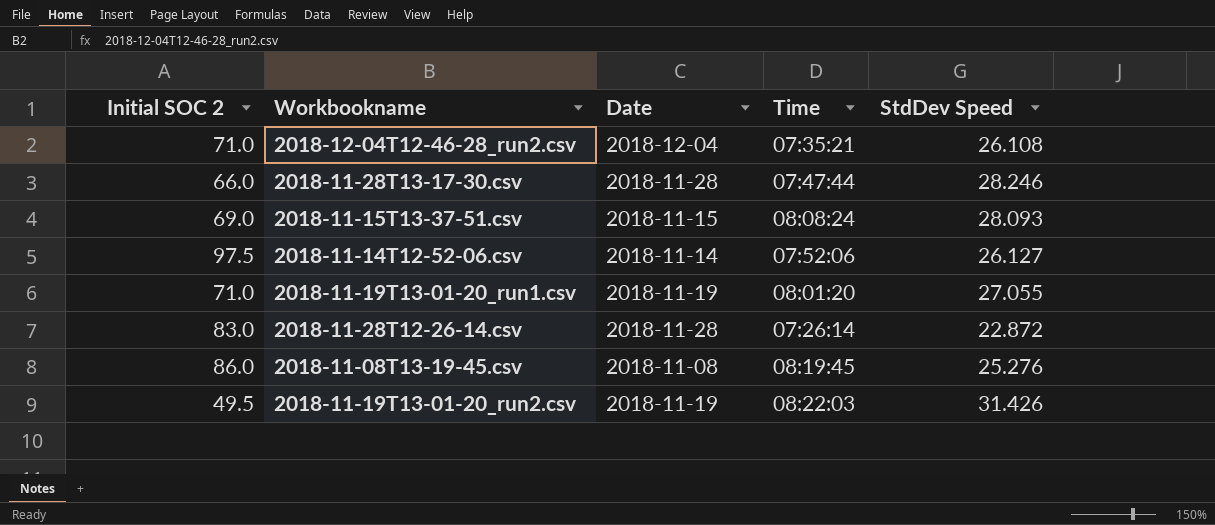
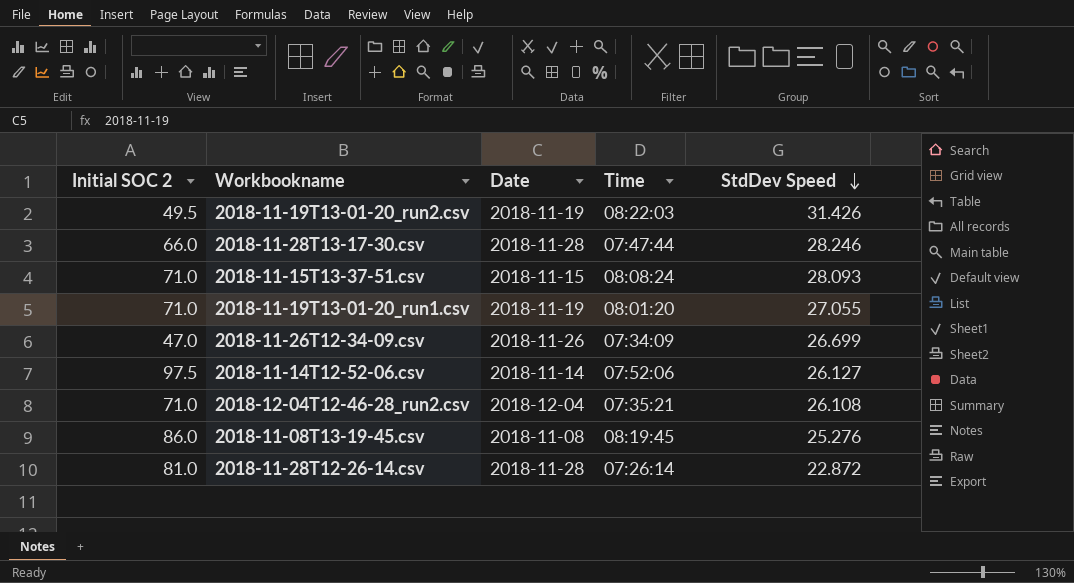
row order: none -> StdDev Speed descending
2018-11-15T13-37-51.csv | Initial SOC 2: 69.0 -> 71.0
row 2018-11-26T12-34-09.csv: none -> 47.0 | 2018-11-26 | 07:34:09 | 26.699
2018-11-28T12-26-14.csv | Initial SOC 2: 83.0 -> 81.0

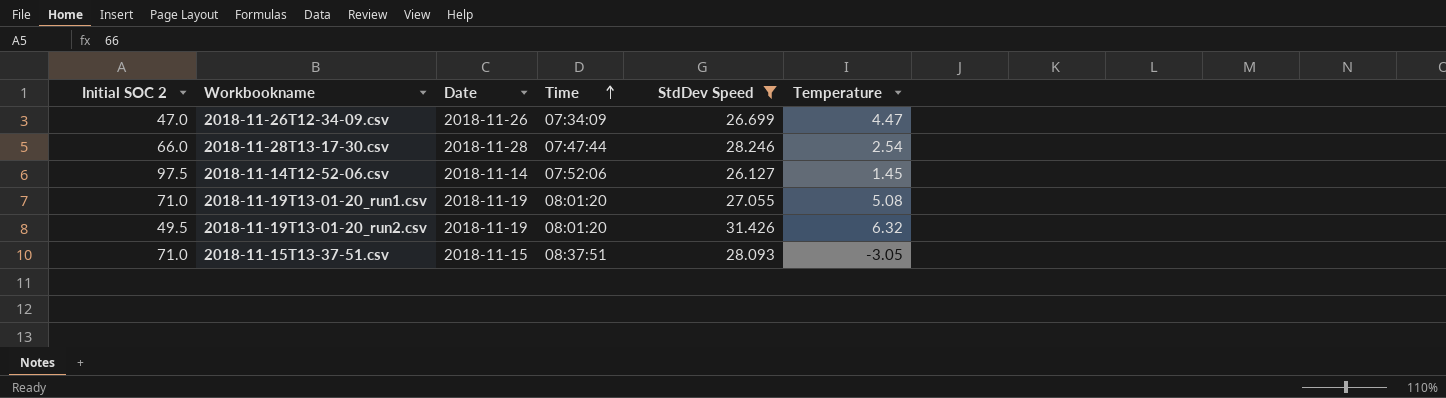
filter: none -> StdDev Speed >= 26.127
row order: StdDev Speed descending -> Time ascending
column Temperature | position: none -> 6
2018-11-19T13-01-20_run2.csv | Time: 08:22:03 -> 08:01:20
2018-11-15T13-37-51.csv | Time: 08:08:24 -> 08:37:51

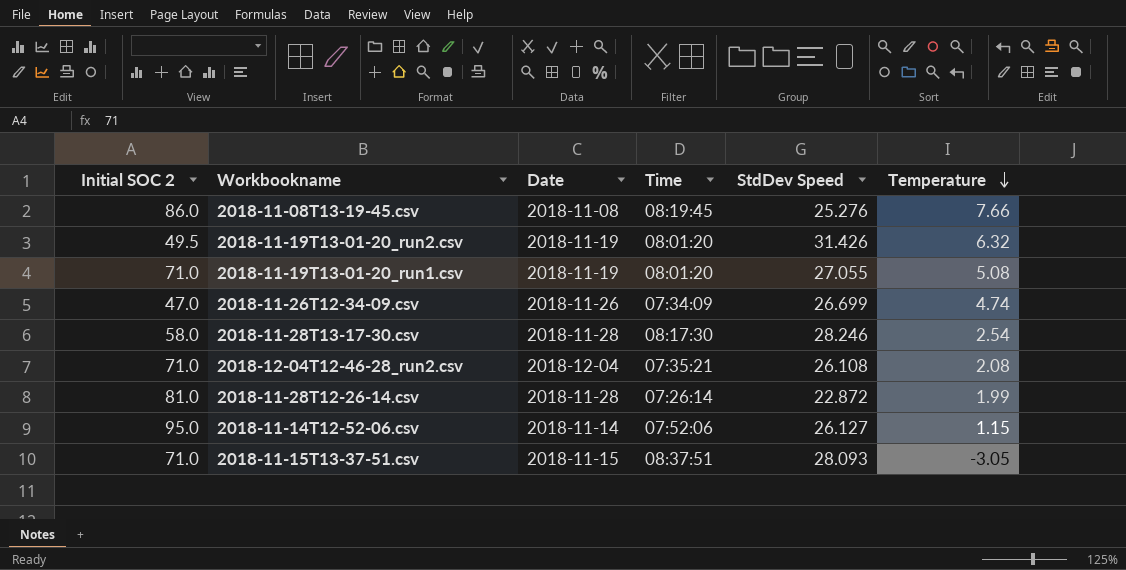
filter: StdDev Speed >= 26.127 -> none
row order: Time ascending -> Temperature descending
2018-11-26T12-34-09.csv | Temperature: 4.47 -> 4.74
2018-11-28T13-17-30.csv | Initial SOC 2: 66.0 -> 58.0
2018-11-28T13-17-30.csv | Time: 07:47:44 -> 08:17:30
2018-11-14T12-52-06.csv | Initial SOC 2: 97.5 -> 95.0
2018-11-14T12-52-06.csv | Temperature: 1.45 -> 1.15

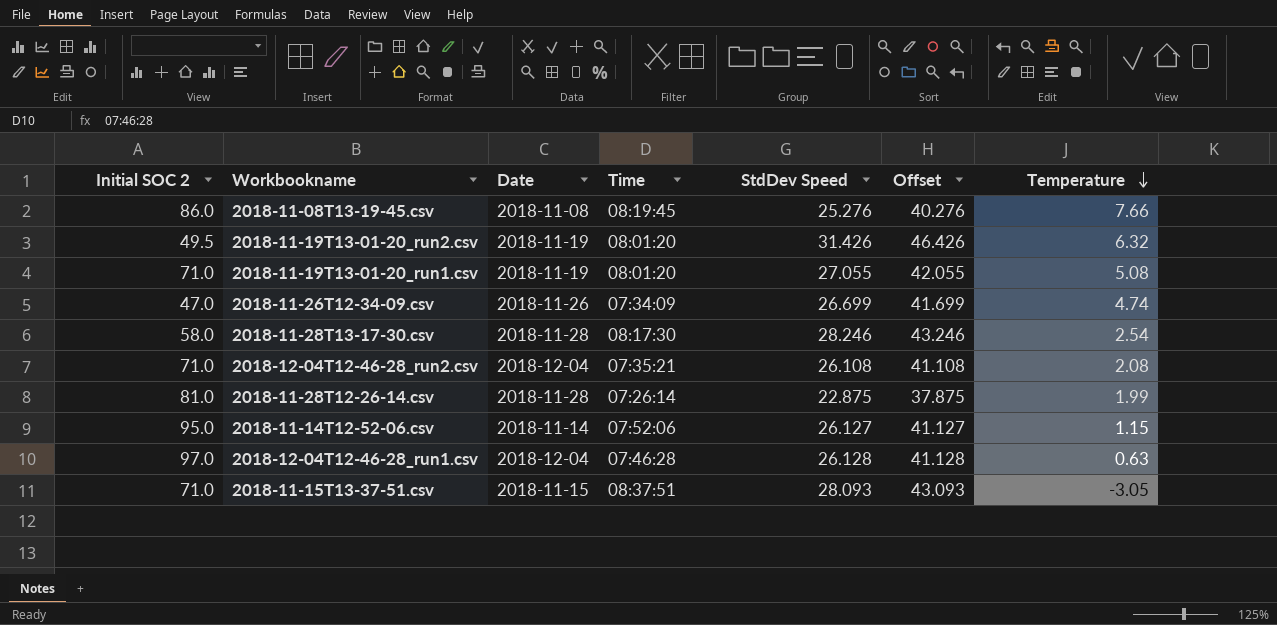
column Offset | formula: none -> [StdDev Speed] + 15
2018-11-28T12-26-14.csv | StdDev Speed: 22.872 -> 22.875
row 2018-12-04T12-46-28_run1.csv: none -> 97.0 | 2018-12-04 | 07:46:28 | 26.128 | 41.128 | 0.63

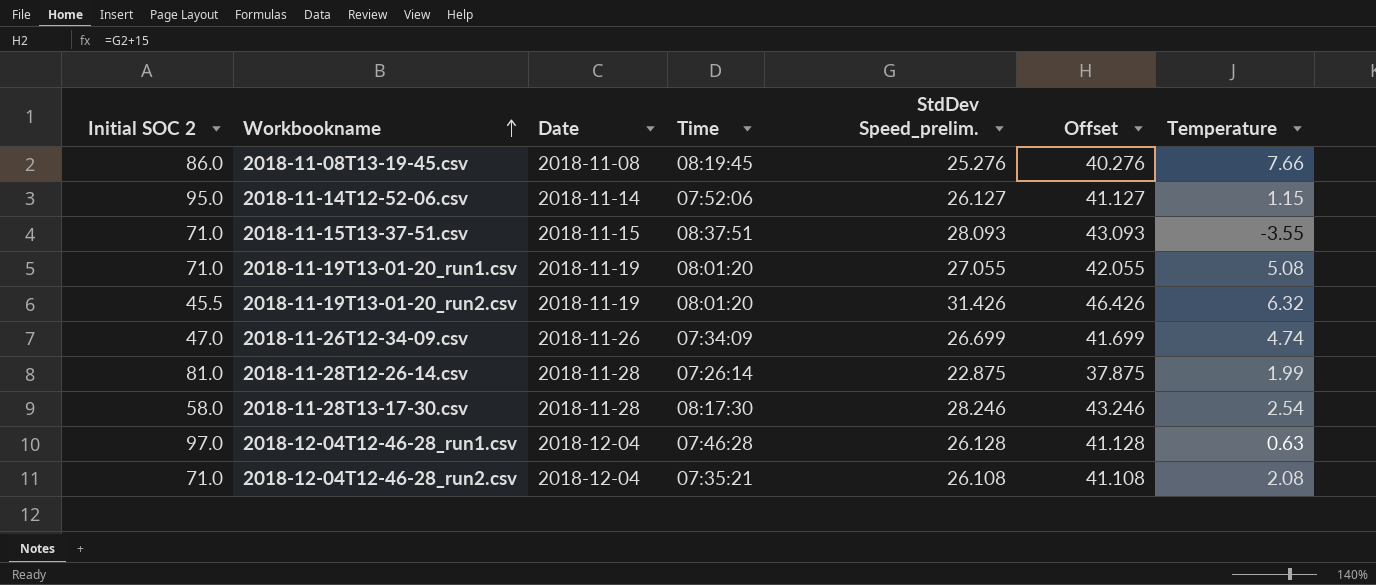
row order: Temperature descending -> Workbookname ascending
column name: StdDev Speed -> StdDev Speed_prelim.
2018-11-15T13-37-51.csv | Temperature: -3.05 -> -3.55
2018-11-19T13-01-20_run2.csv | Initial SOC 2: 49.5 -> 45.5

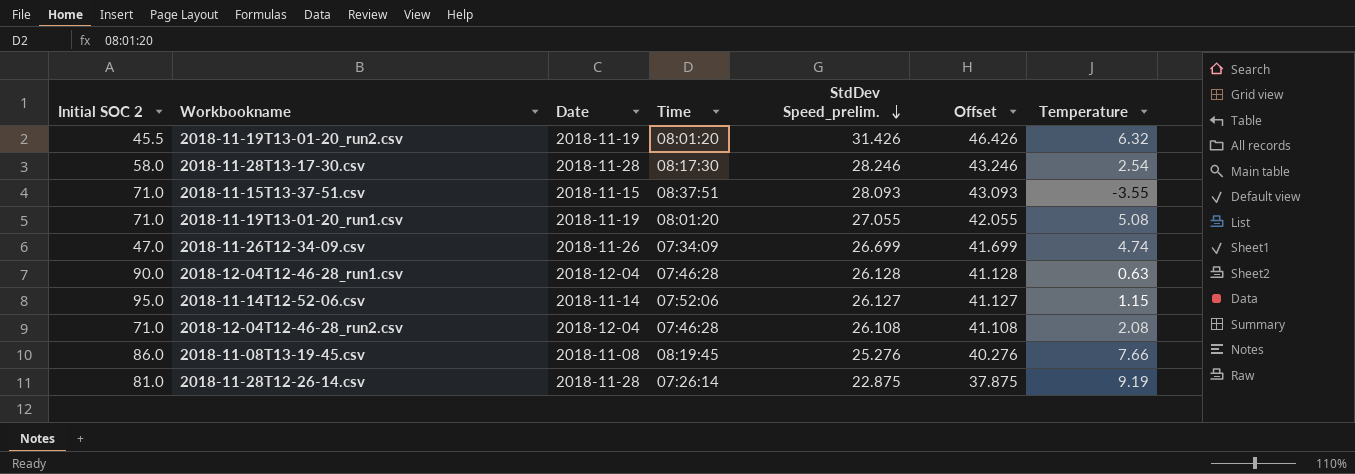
row order: Workbookname ascending -> StdDev Speed_prelim. descending
2018-12-04T12-46-28_run1.csv | Initial SOC 2: 97.0 -> 90.0
2018-12-04T12-46-28_run2.csv | Time: 07:35:21 -> 07:46:28
2018-11-28T12-26-14.csv | Temperature: 1.99 -> 9.19

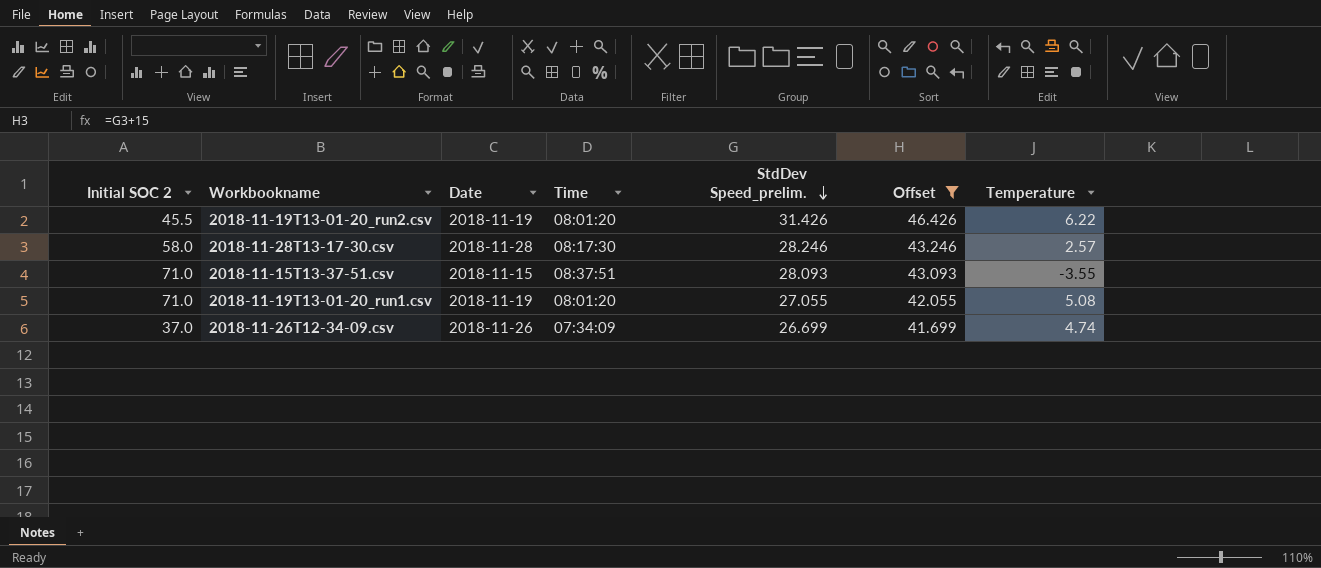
filter: none -> Offset >= 41.699
2018-11-19T13-01-20_run2.csv | Temperature: 6.32 -> 6.22
2018-11-28T13-17-30.csv | Temperature: 2.54 -> 2.57
2018-11-26T12-34-09.csv | Initial SOC 2: 47.0 -> 37.0

